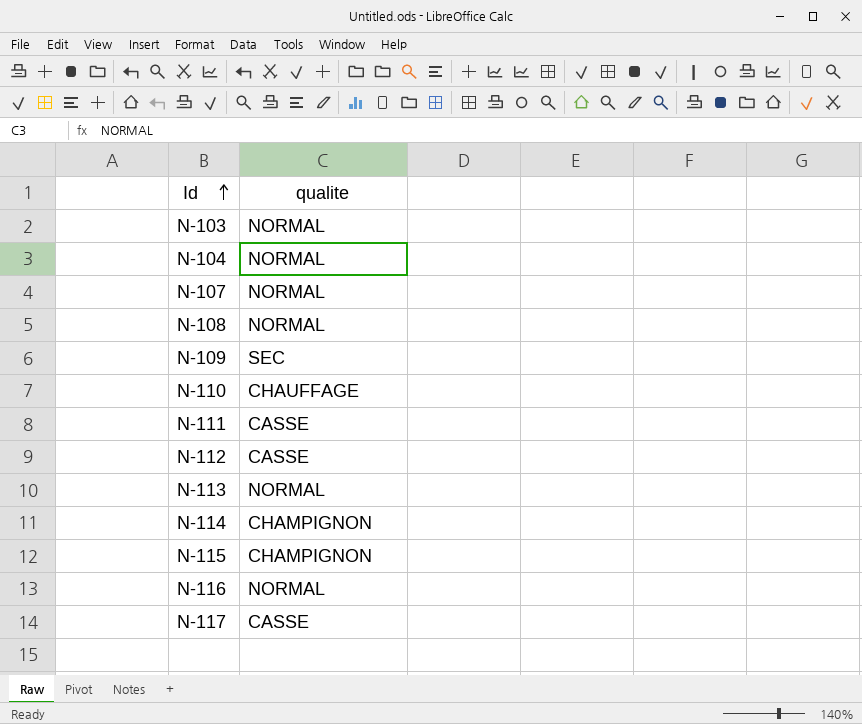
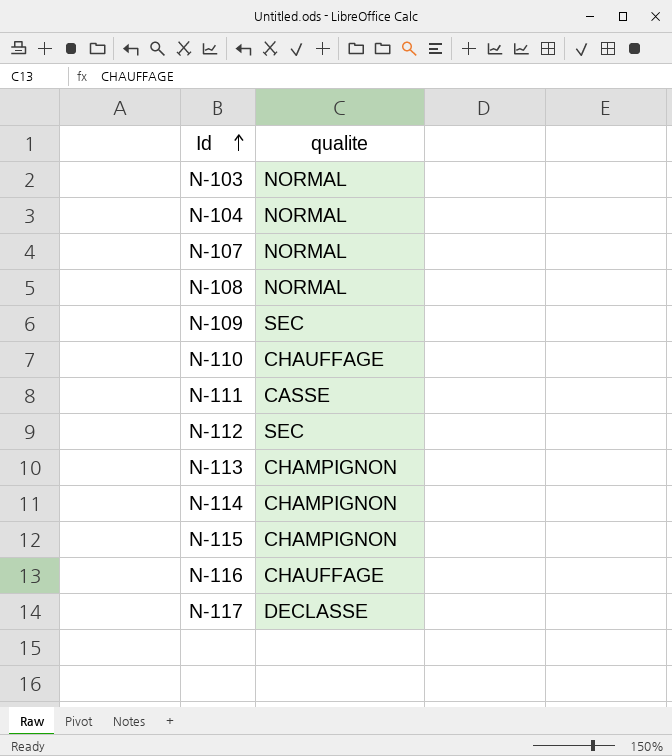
N-112 | qualite: CASSE -> SEC
N-113 | qualite: NORMAL -> CHAMPIGNON
N-116 | qualite: NORMAL -> CHAUFFAGE
N-117 | qualite: CASSE -> DECLASSE

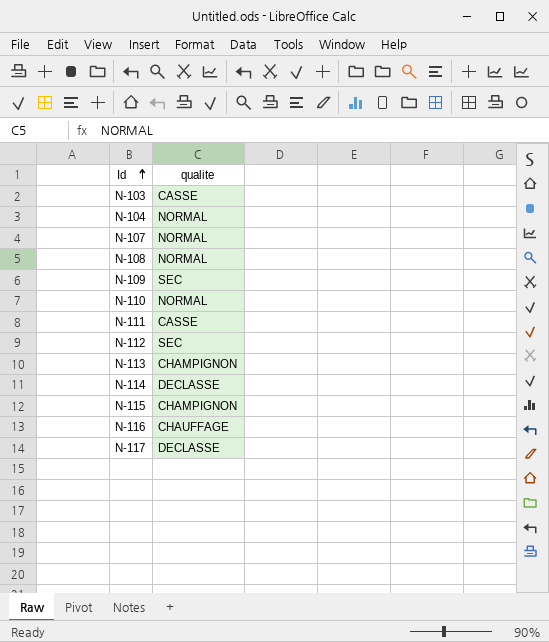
N-103 | qualite: NORMAL -> CASSE
N-110 | qualite: CHAUFFAGE -> NORMAL
N-114 | qualite: CHAMPIGNON -> DECLASSE

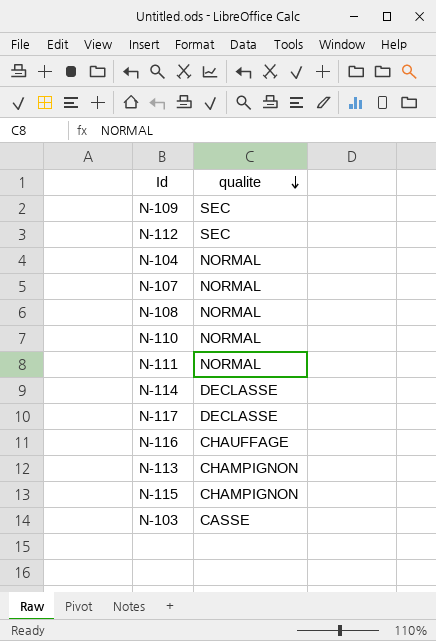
row order: Id ascending -> qualite descending
N-111 | qualite: CASSE -> NORMAL

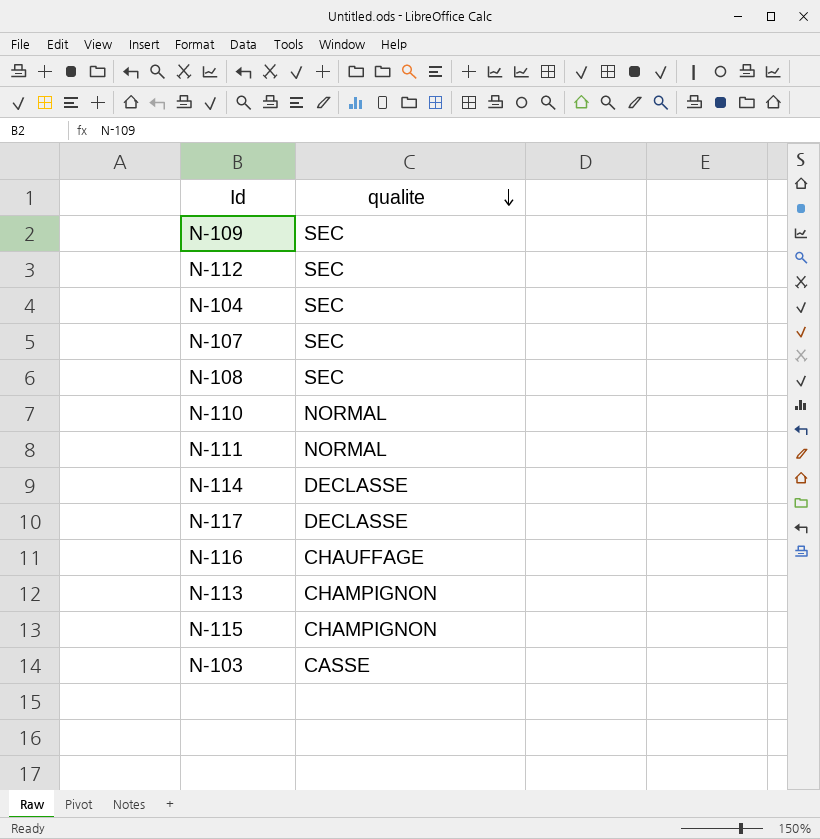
N-104 | qualite: NORMAL -> SEC
N-107 | qualite: NORMAL -> SEC
N-108 | qualite: NORMAL -> SEC

